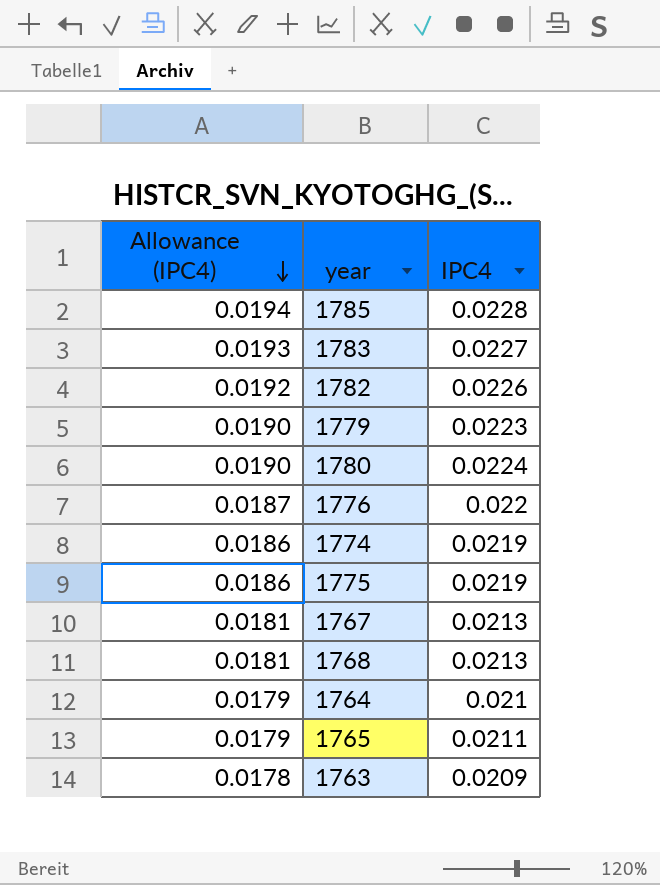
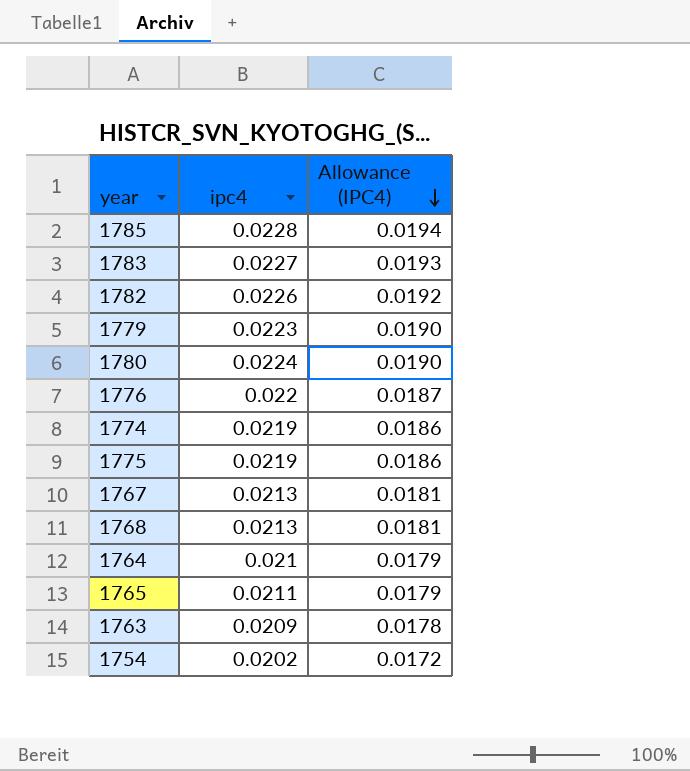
column name: IPC4 -> ipc4
column Allowance (IPC4) | position: 1 -> 3
row 1754: none -> 0.0202 | 0.0172

